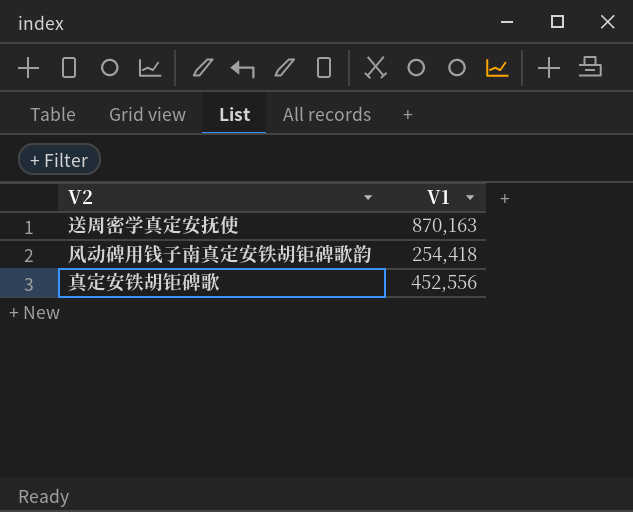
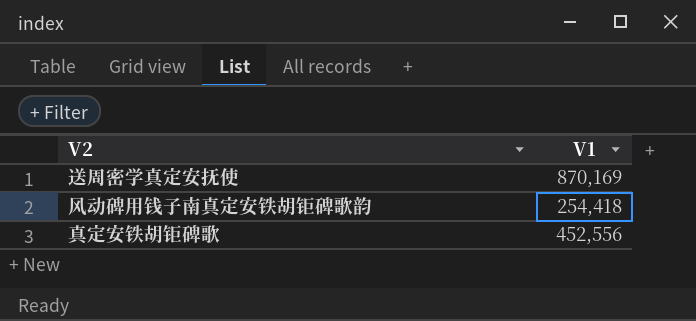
送周密学真定安抚使 | V1: 870,163 -> 870,169

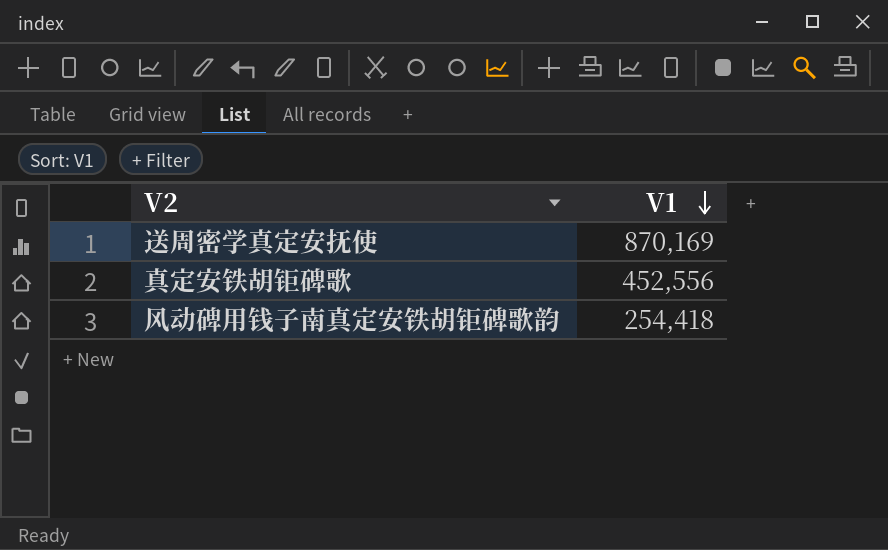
row order: none -> V1 descending

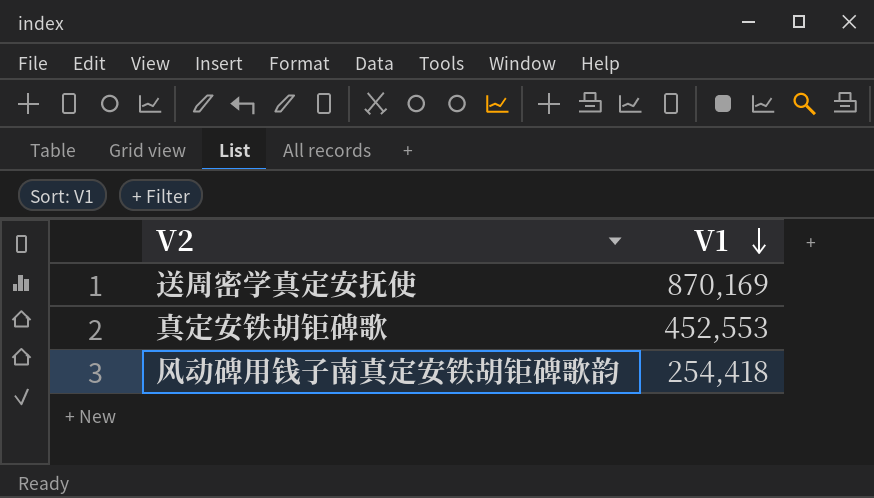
真定安铁胡钜碑歌 | V1: 452,556 -> 452,553

